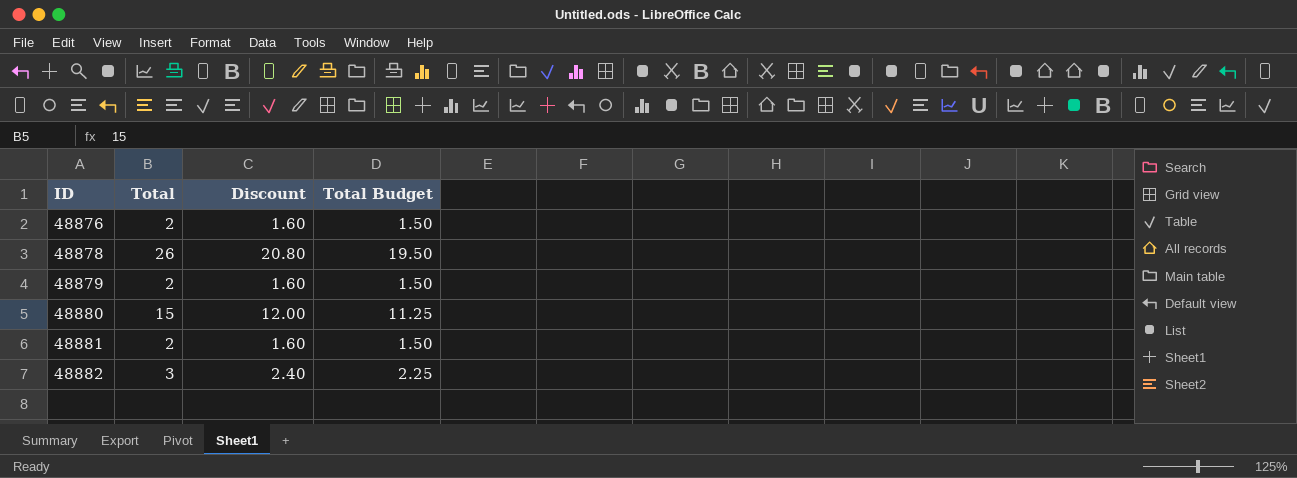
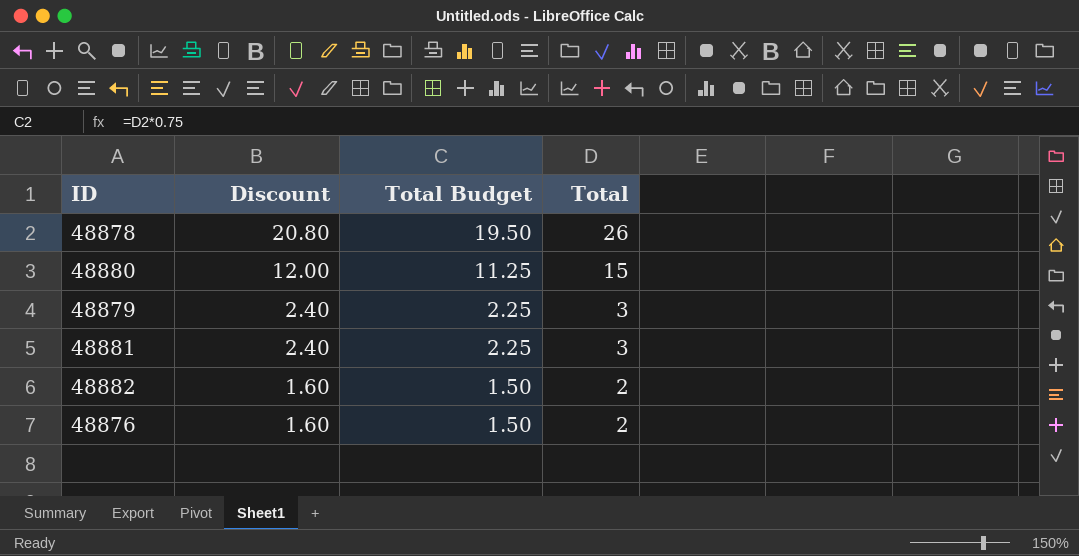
row order: ID ascending -> Discount descending
column Total | position: 2 -> 4
48879 | Discount: 1.60 -> 2.40
48879 | Total Budget: 1.50 -> 2.25
48879 | Total: 2 -> 3
48881 | Discount: 1.60 -> 2.40
48881 | Total Budget: 1.50 -> 2.25
48881 | Total: 2 -> 3
48882 | Discount: 2.40 -> 1.60
48882 | Total Budget: 2.25 -> 1.50
48882 | Total: 3 -> 2

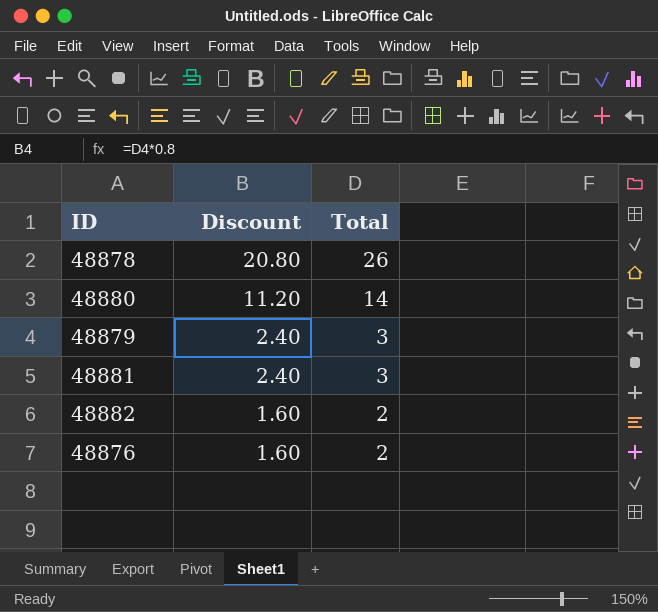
column Total Budget | formula: [Total] * 0.75 -> none
48880 | Discount: 12.00 -> 11.20
48880 | Total: 15 -> 14

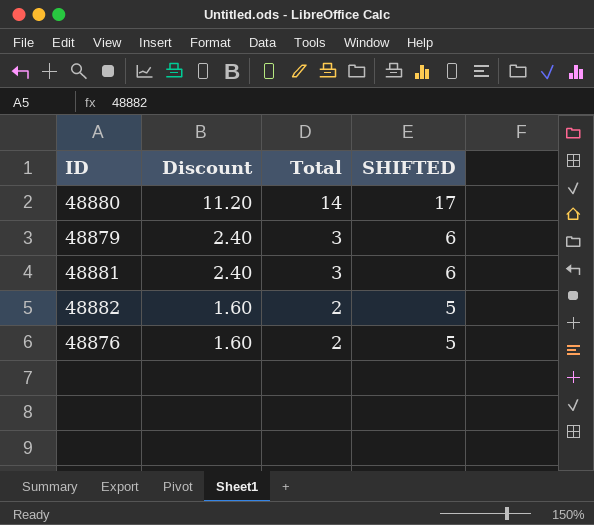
column SHIFTED | formula: none -> [Total] + 3
row 48878: 20.80 | 26 -> none

